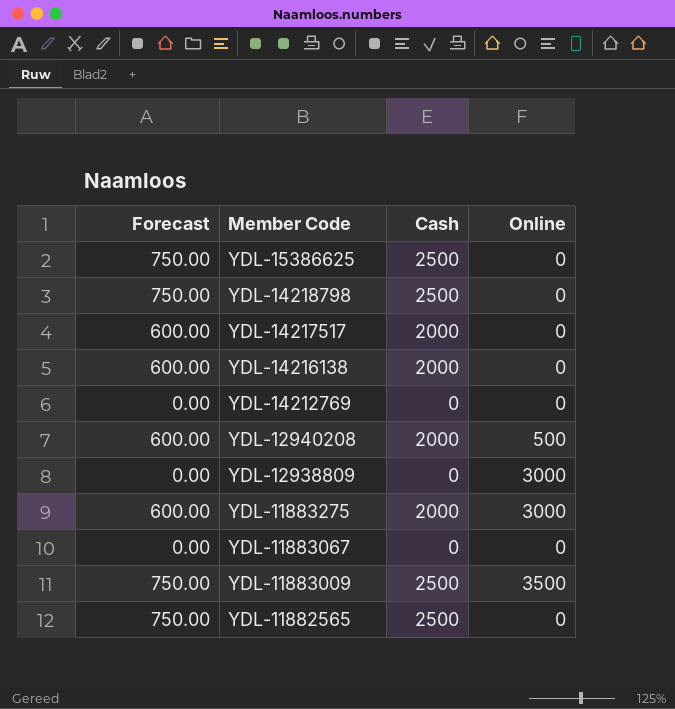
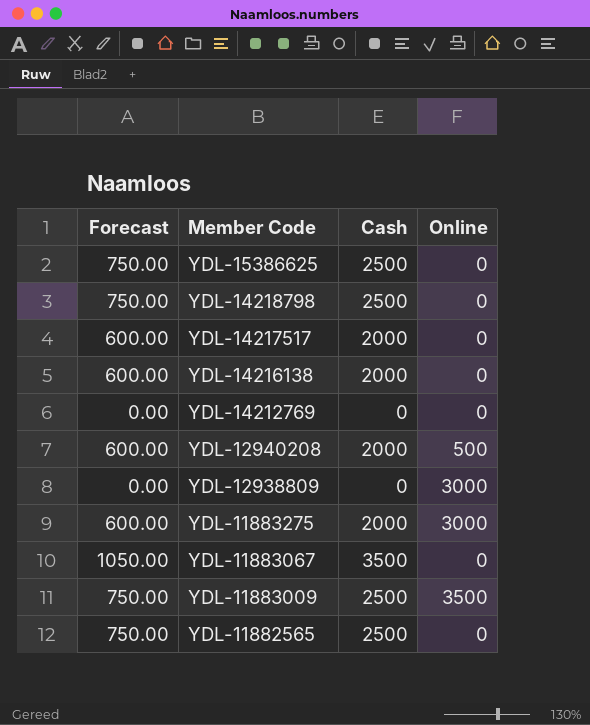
YDL-11883067 | Forecast: 0.00 -> 1050.00
YDL-11883067 | Cash: 0 -> 3500

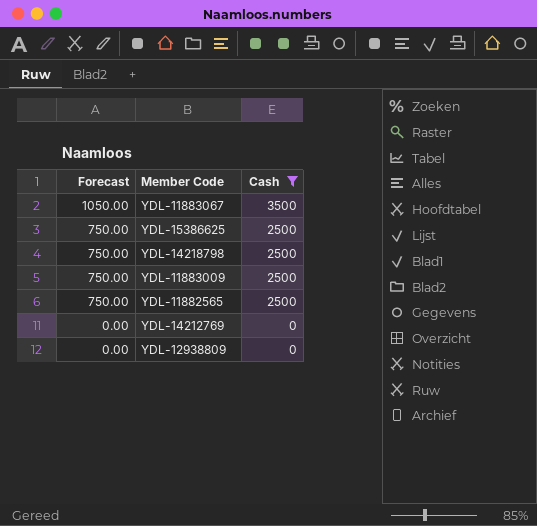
filter: none -> Cash != 2000
row order: Member Code descending -> Forecast descending
column Online | position: 4 -> none

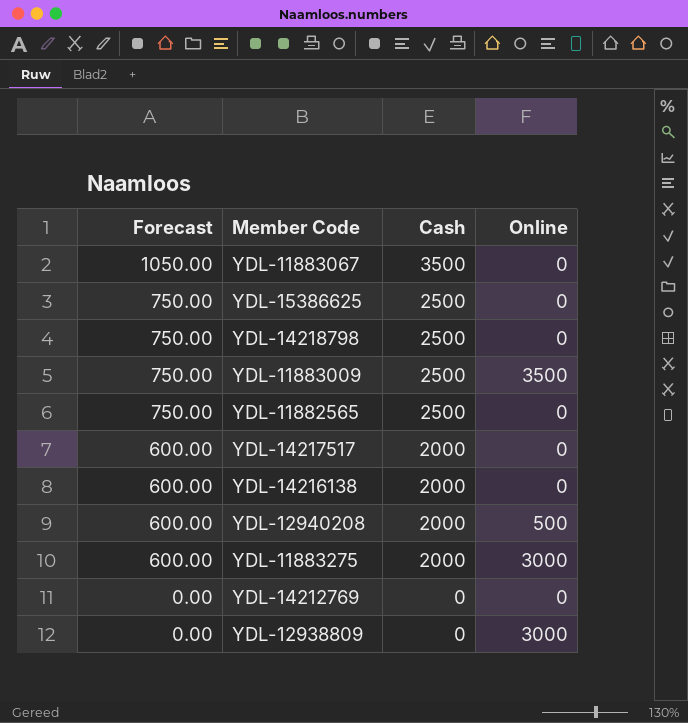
filter: Cash != 2000 -> none
column Online | position: none -> 4

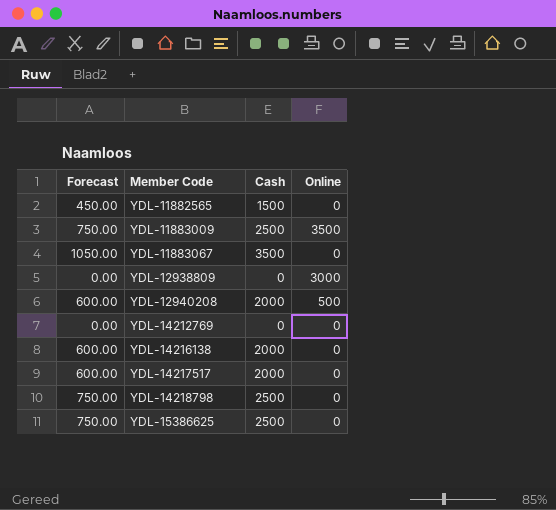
row order: Forecast descending -> Member Code ascending
row YDL-11883275: 600.00 | 2000 | 3000 -> none
YDL-11882565 | Forecast: 750.00 -> 450.00
YDL-11882565 | Cash: 2500 -> 1500

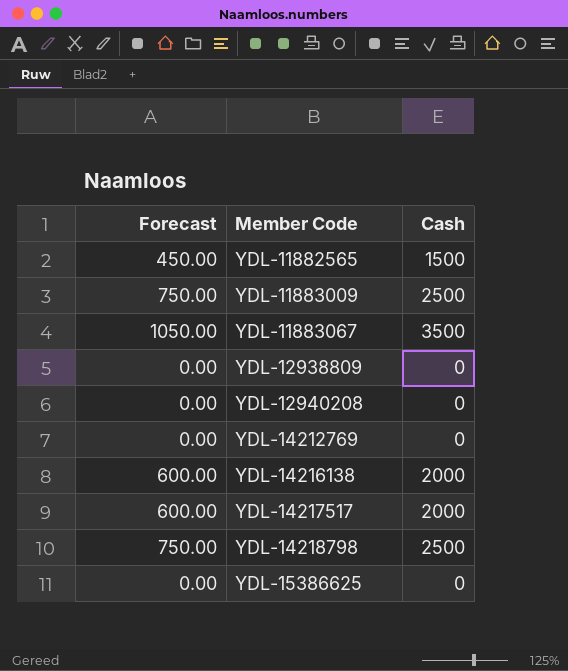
column Online | position: 4 -> none
YDL-12940208 | Forecast: 600.00 -> 0.00
YDL-12940208 | Cash: 2000 -> 0
YDL-15386625 | Forecast: 750.00 -> 0.00
YDL-15386625 | Cash: 2500 -> 0

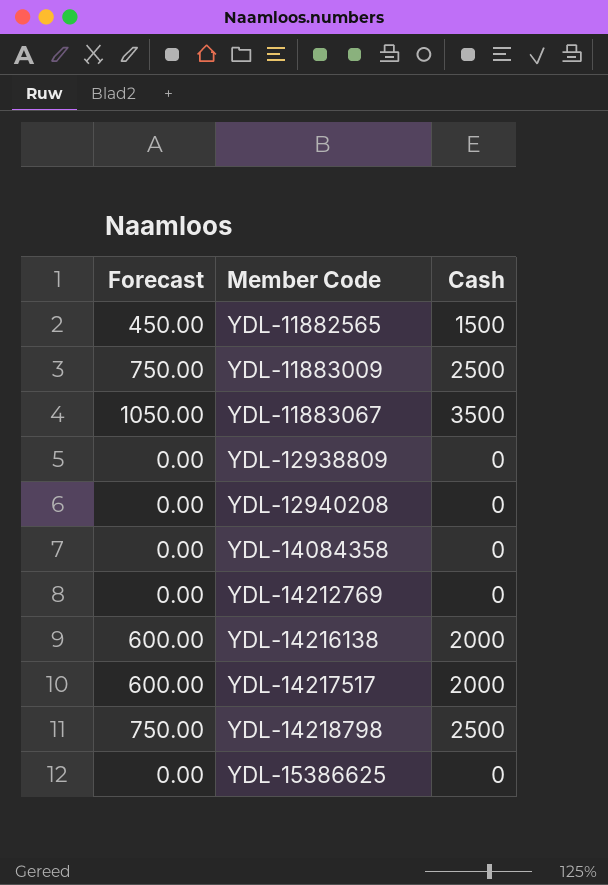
row YDL-14084358: none -> 0.00 | 0

